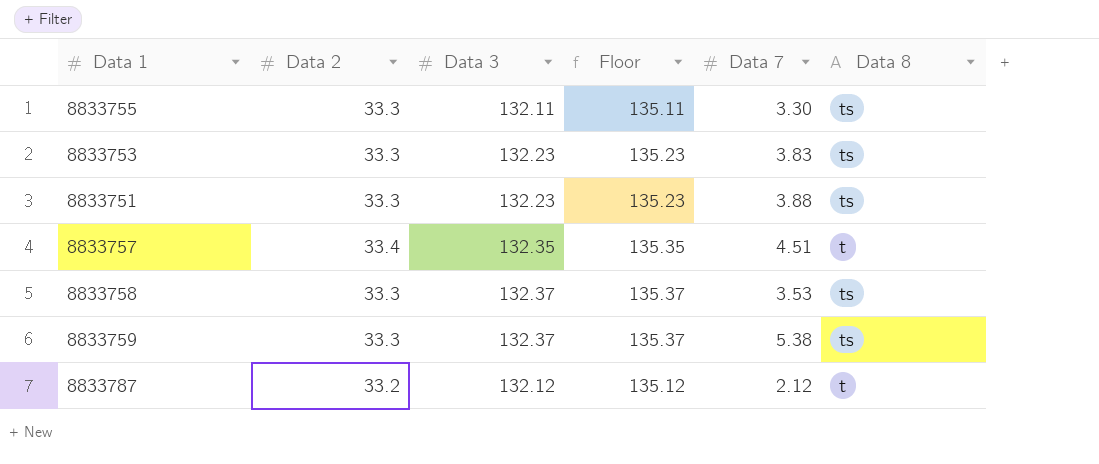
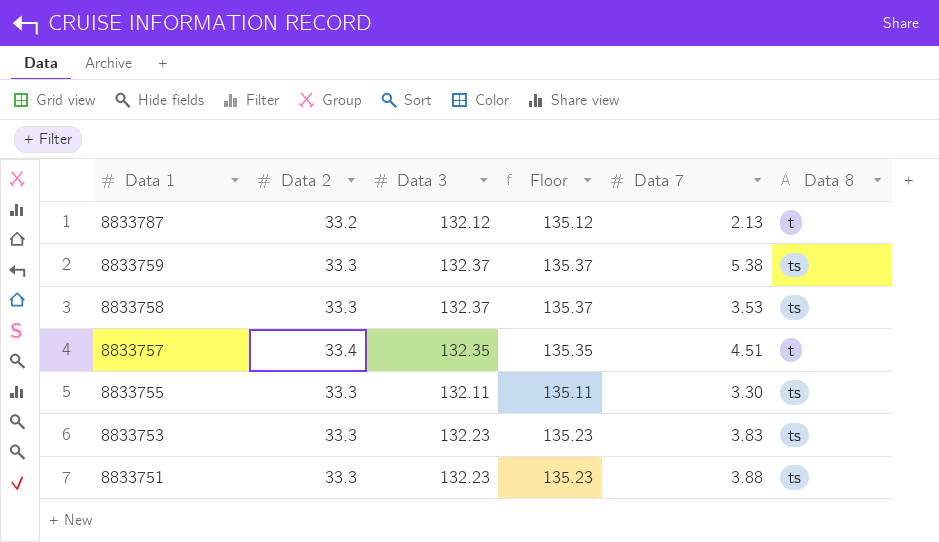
row order: none -> Data 1 descending
8833787 | Data 7: 2.12 -> 2.13

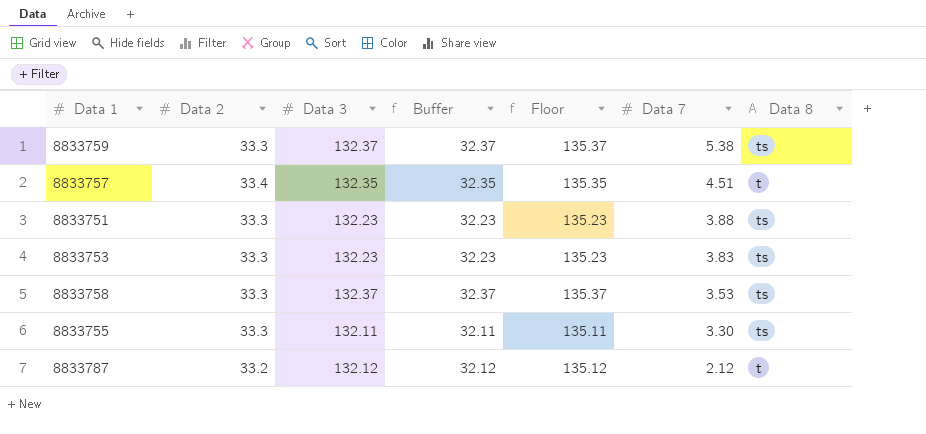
row order: Data 1 descending -> Data 7 descending
column Buffer | formula: none -> [Data 3] - 100
8833787 | Data 7: 2.13 -> 2.12

